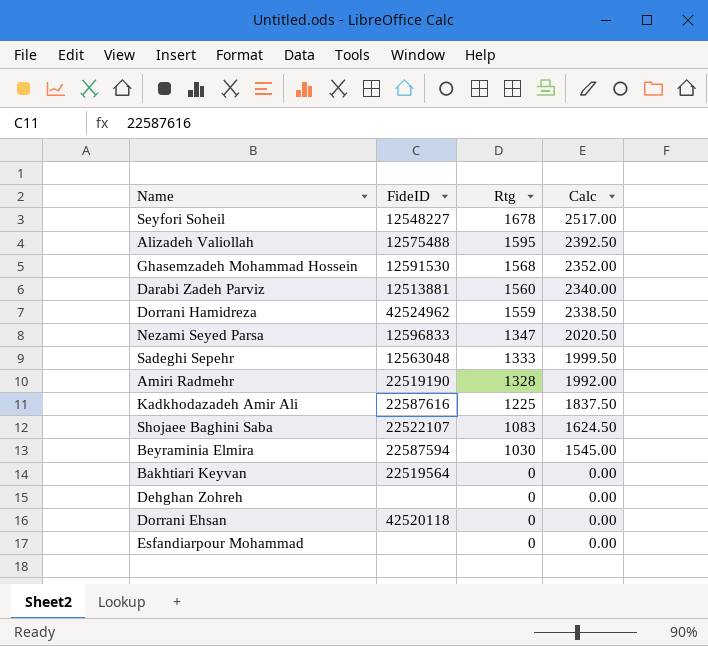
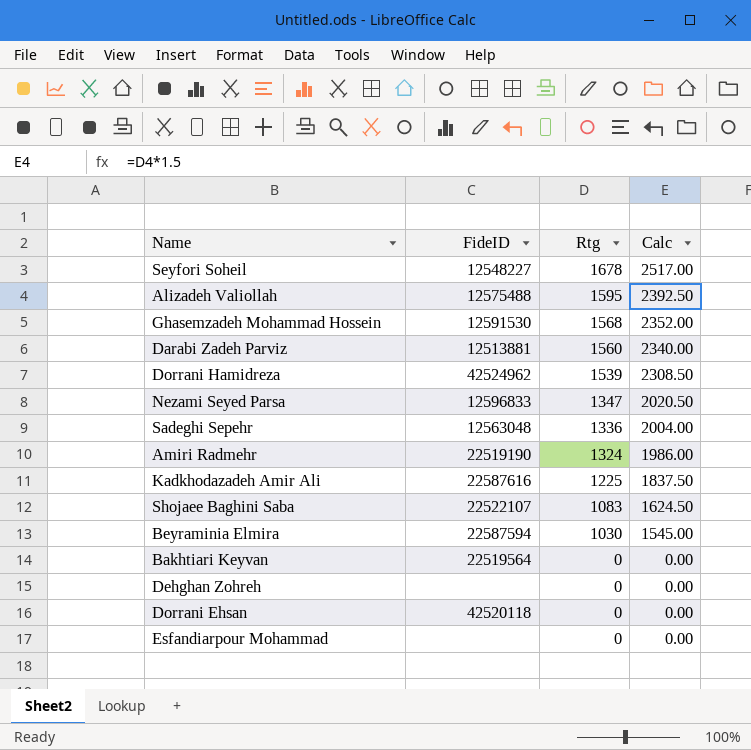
Dorrani Hamidreza | Rtg: 1559 -> 1539
Dorrani Hamidreza | Calc: 2338.50 -> 2308.50
Sadeghi Sepehr | Rtg: 1333 -> 1336
Sadeghi Sepehr | Calc: 1999.50 -> 2004.00
Amiri Radmehr | Rtg: 1328 -> 1324
Amiri Radmehr | Calc: 1992.00 -> 1986.00

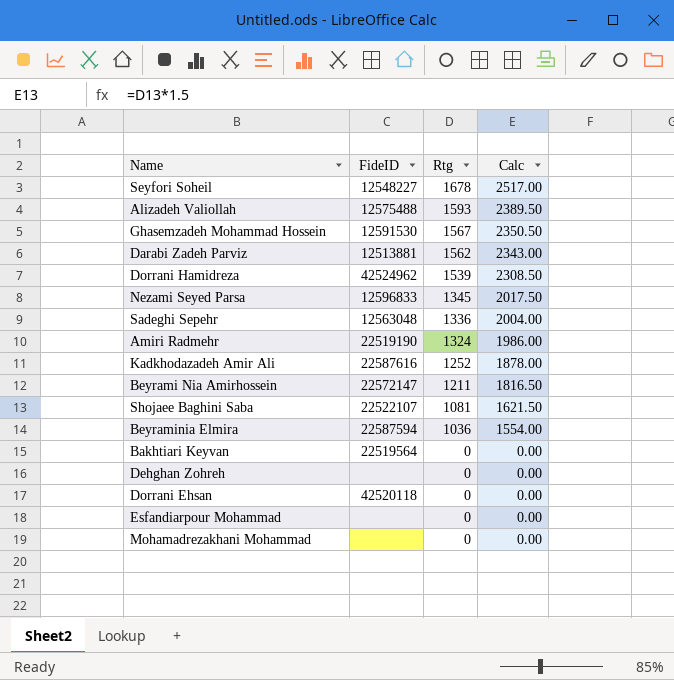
Alizadeh Valiollah | Rtg: 1595 -> 1593
Alizadeh Valiollah | Calc: 2392.50 -> 2389.50
Ghasemzadeh Mohammad Hossein | Rtg: 1568 -> 1567
Ghasemzadeh Mohammad Hossein | Calc: 2352.00 -> 2350.50
Darabi Zadeh Parviz | Rtg: 1560 -> 1562
Darabi Zadeh Parviz | Calc: 2340.00 -> 2343.00
Nezami Seyed Parsa | Rtg: 1347 -> 1345
Nezami Seyed Parsa | Calc: 2020.50 -> 2017.50
Kadkhodazadeh Amir Ali | Rtg: 1225 -> 1252
Kadkhodazadeh Amir Ali | Calc: 1837.50 -> 1878.00
row Beyrami Nia Amirhossein: none -> 22572147 | 1211 | 1816.50
Shojaee Baghini Saba | Rtg: 1083 -> 1081
Shojaee Baghini Saba | Calc: 1624.50 -> 1621.50
Beyraminia Elmira | Rtg: 1030 -> 1036
Beyraminia Elmira | Calc: 1545.00 -> 1554.00
row Mohamadrezakhani Mohammad: none -> none | 0 | 0.00

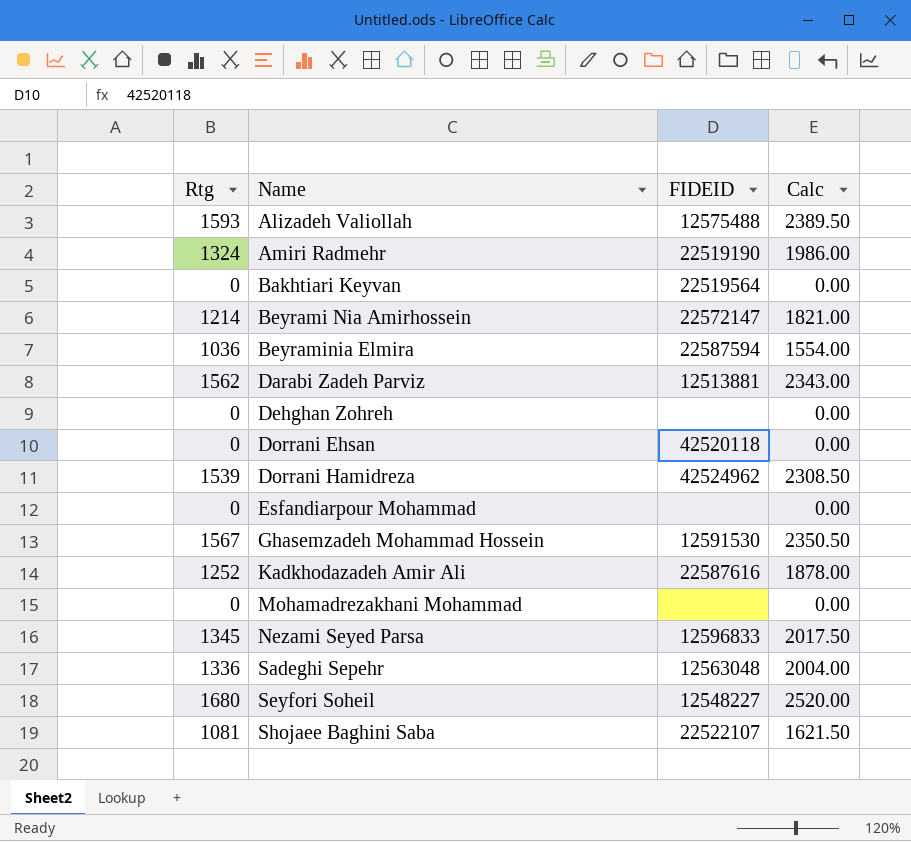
row order: Rtg descending -> Name ascending
column Rtg | position: 3 -> 1
column name: FideID -> FIDEID
Beyrami Nia Amirhossein | Rtg: 1211 -> 1214
Beyrami Nia Amirhossein | Calc: 1816.50 -> 1821.00
Seyfori Soheil | Rtg: 1678 -> 1680
Seyfori Soheil | Calc: 2517.00 -> 2520.00

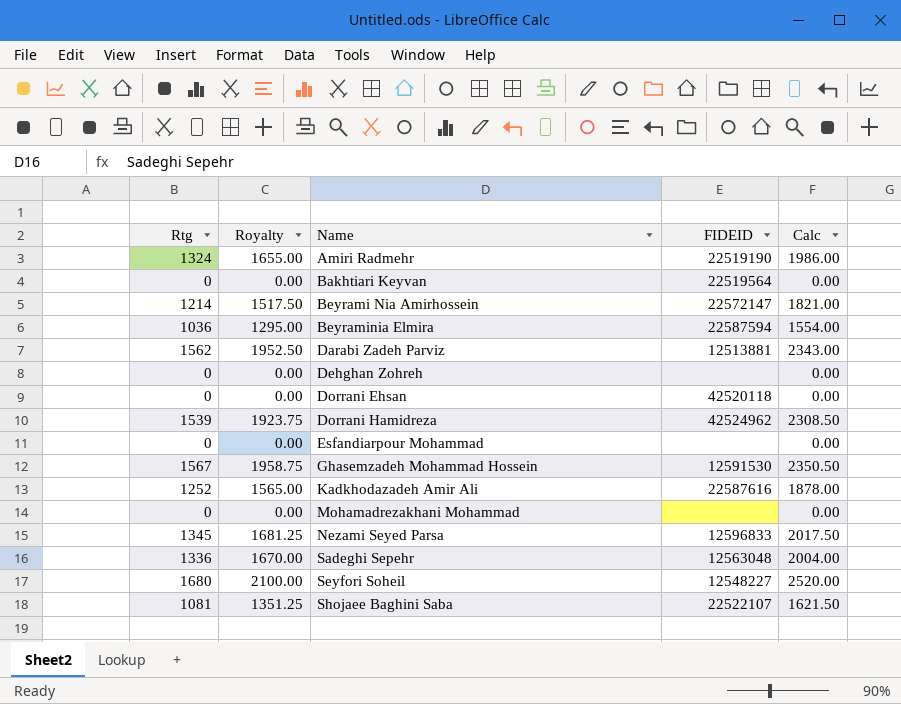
column Royalty | formula: none -> [Rtg] * 1.25
row Alizadeh Valiollah: 1593 | 12575488 | 2389.50 -> none

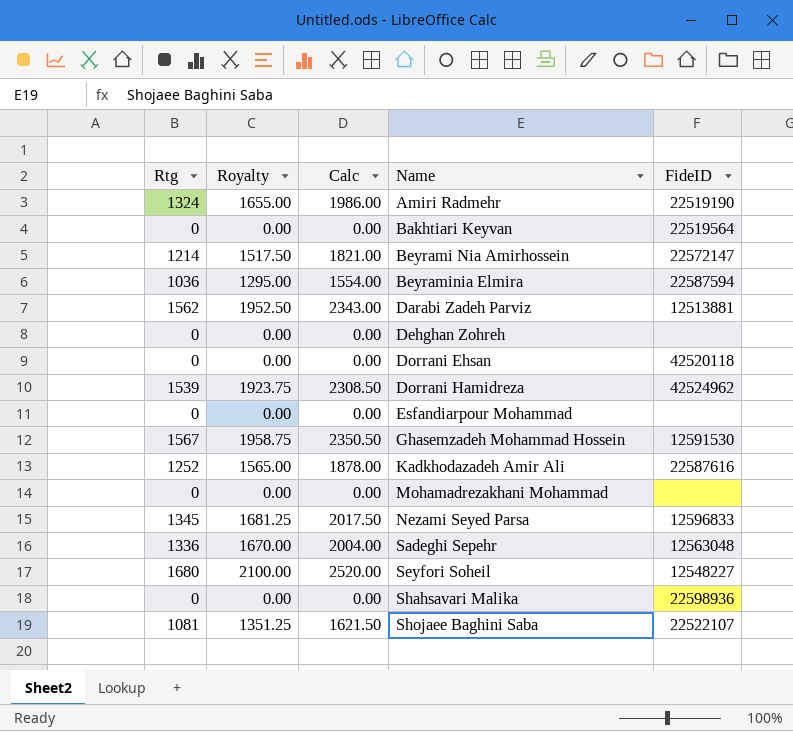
column Calc | position: 5 -> 3
column name: FIDEID -> FideID
row Shahsavari Malika: none -> 0 | 0.00 | 0.00 | 22598936

